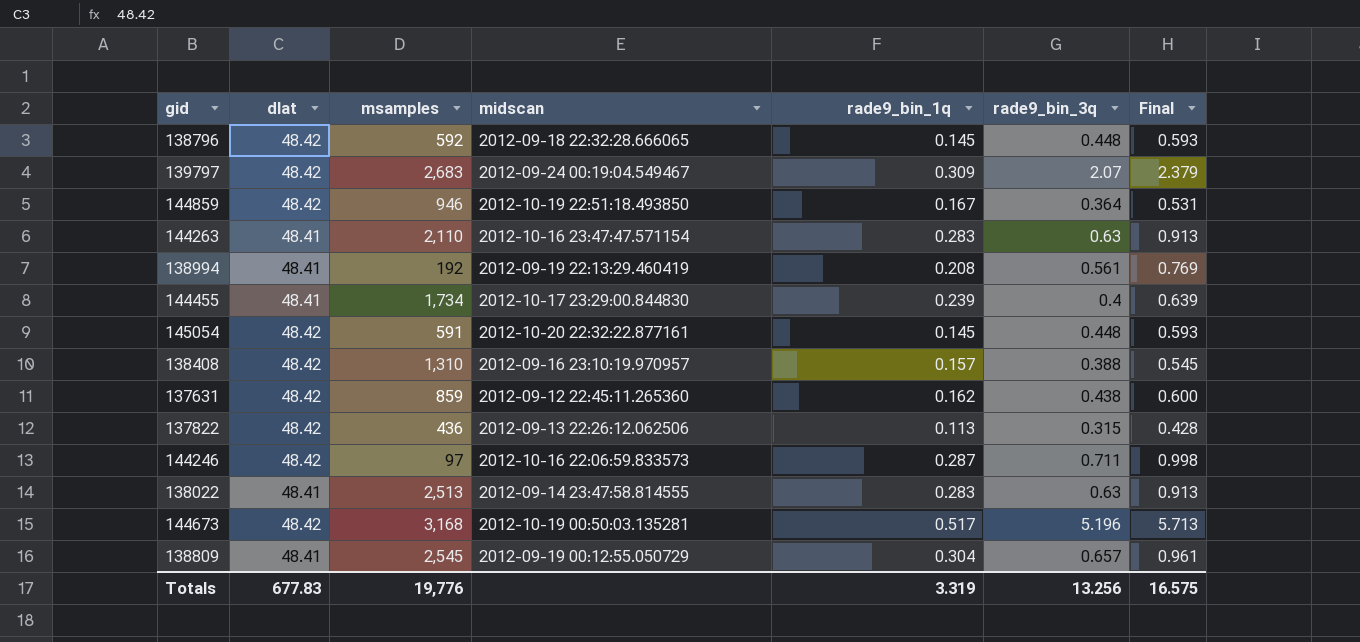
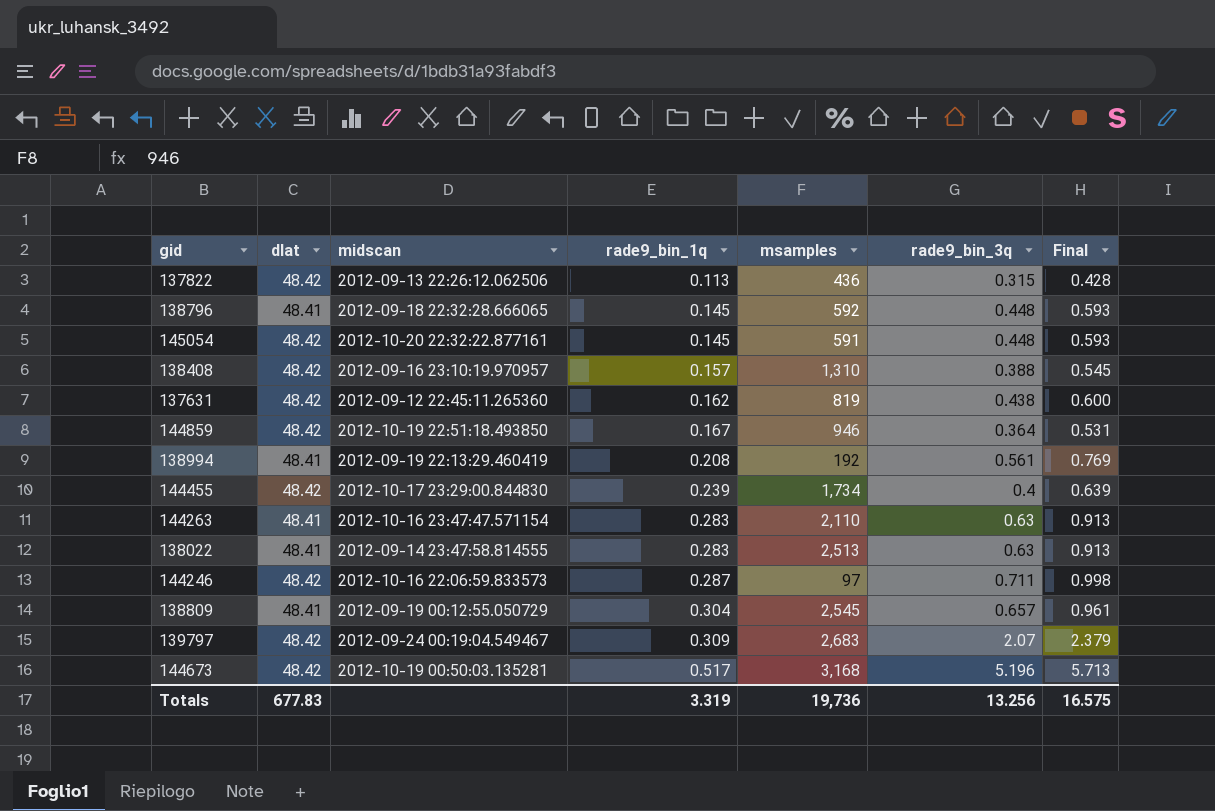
row order: none -> rade9_bin_1q ascending
column msamples | position: 3 -> 5
138796 | dlat: 48.42 -> 48.41
137631 | msamples: 859 -> 819
144455 | dlat: 48.41 -> 48.42
Totals | msamples: 19,776 -> 19,736

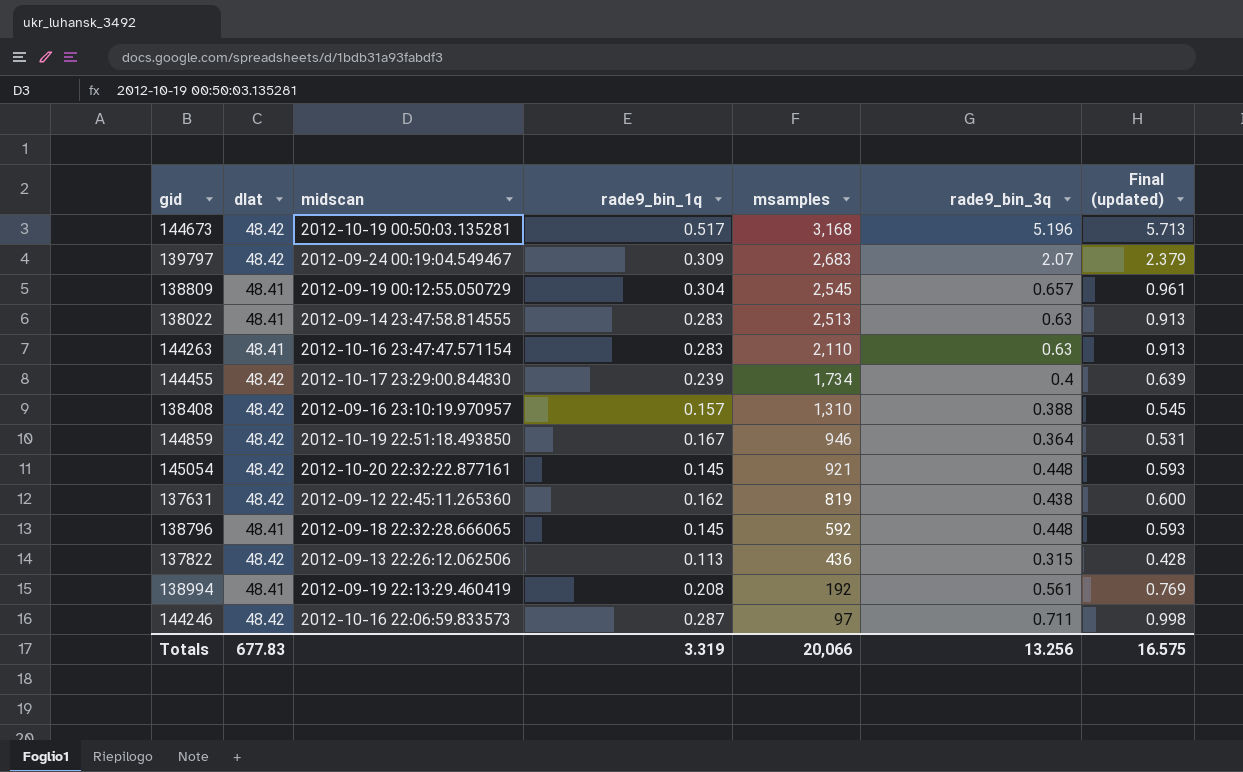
row order: rade9_bin_1q ascending -> msamples descending
column name: Final -> Final (updated)
145054 | msamples: 591 -> 921
Totals | msamples: 19,736 -> 20,066

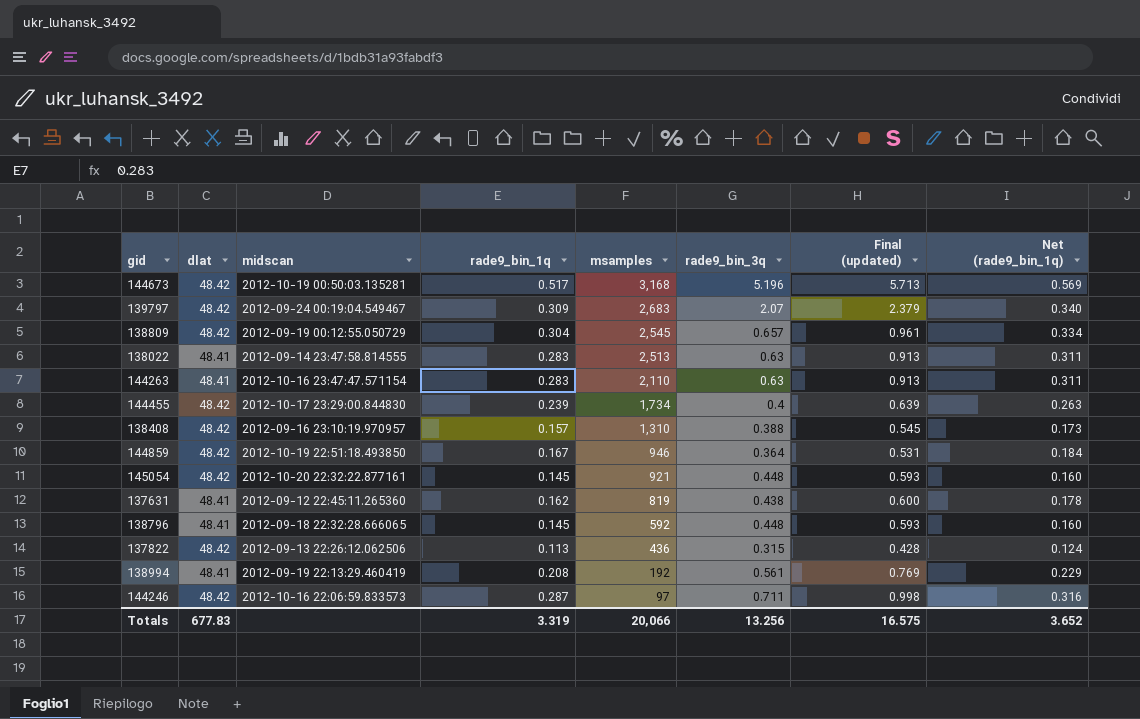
column Net (rade9_bin_1q) | formula: none -> [rade9_bin_1q] * 1.1
138809 | dlat: 48.41 -> 48.42
137631 | dlat: 48.42 -> 48.41

